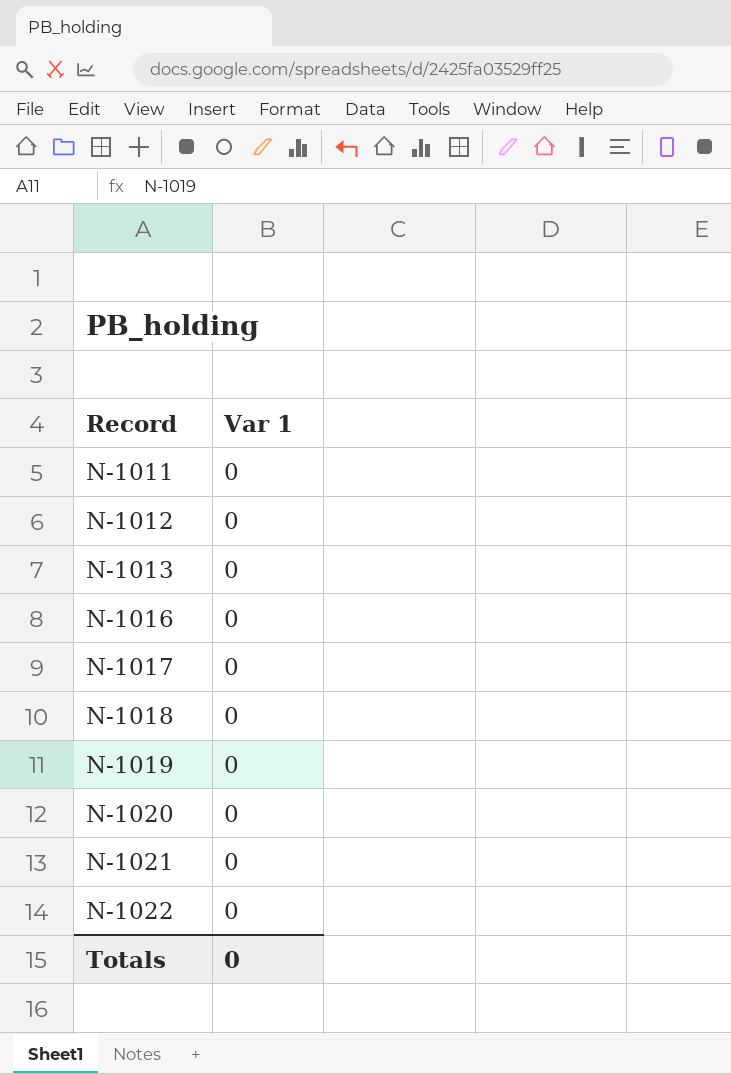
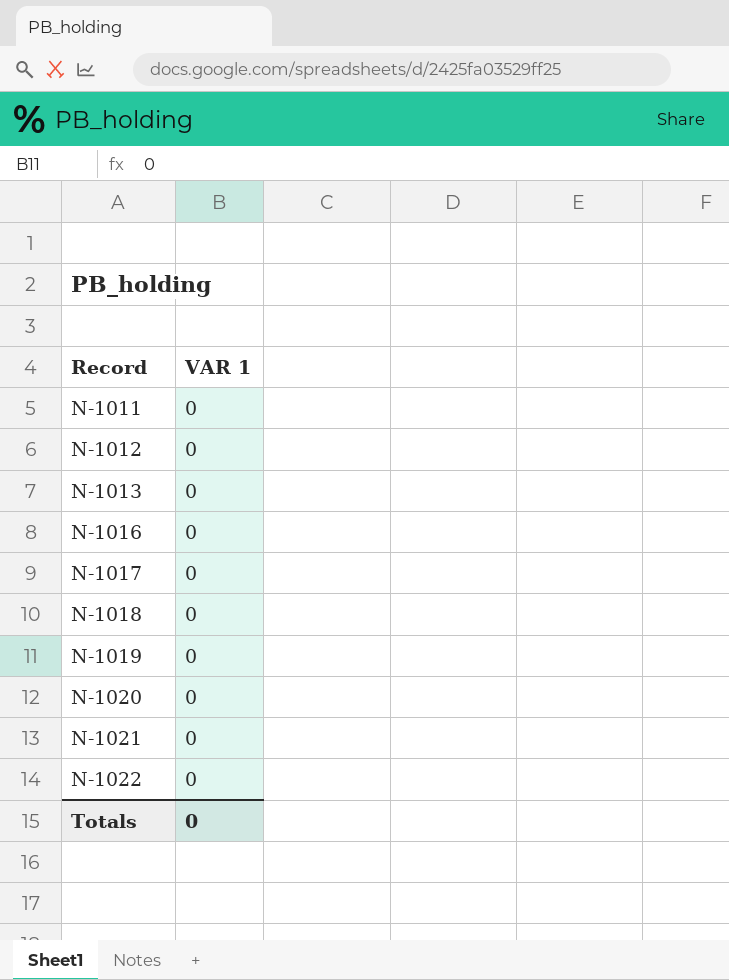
column name: Var 1 -> VAR 1

